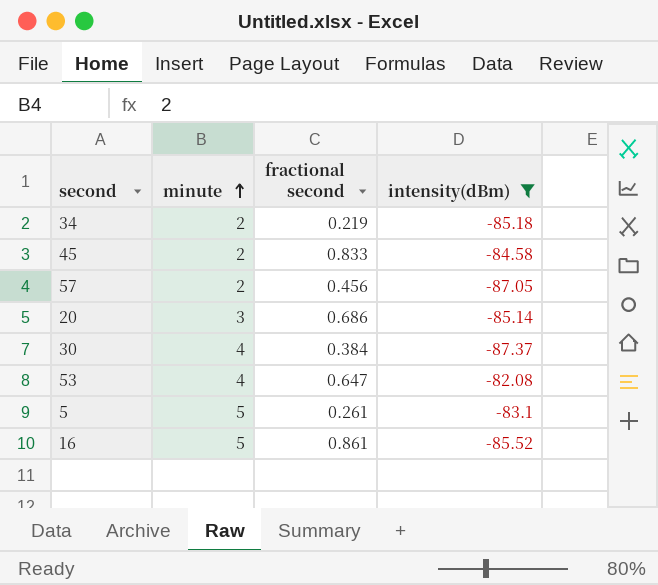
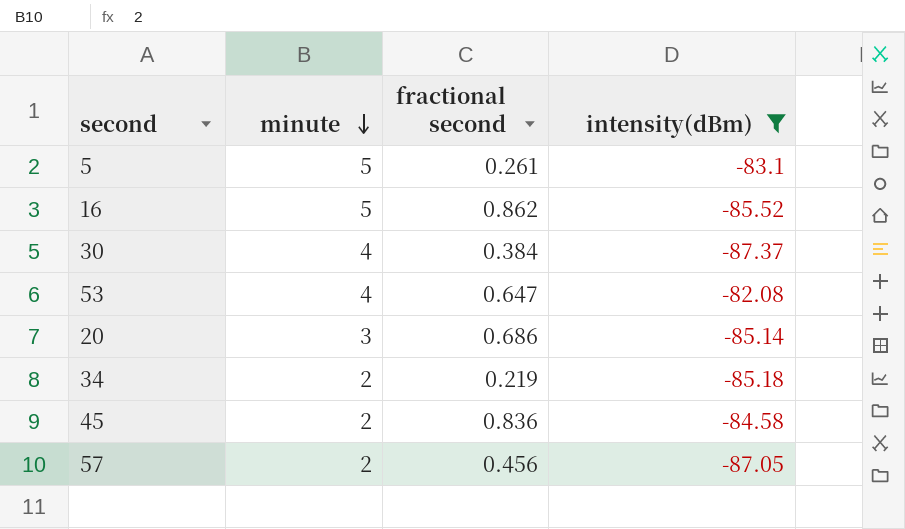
row order: minute ascending -> minute descending
16 | fractional second: 0.861 -> 0.862
45 | fractional second: 0.833 -> 0.836

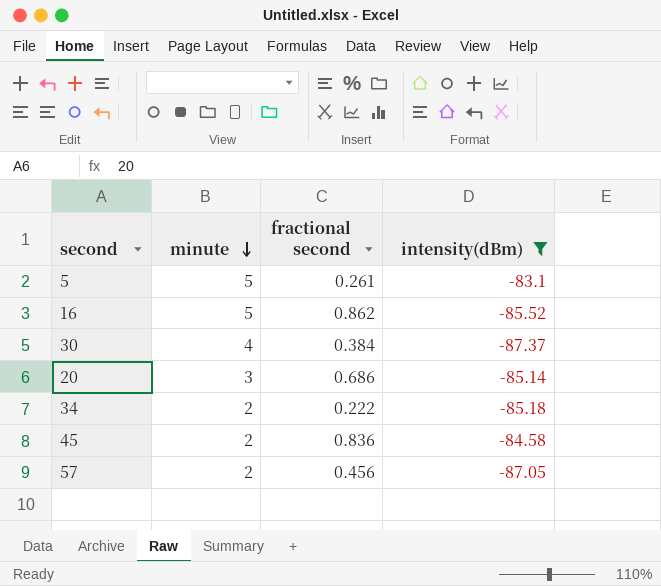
row 53: 4 | 0.647 | -82.08 -> none
34 | fractional second: 0.219 -> 0.222

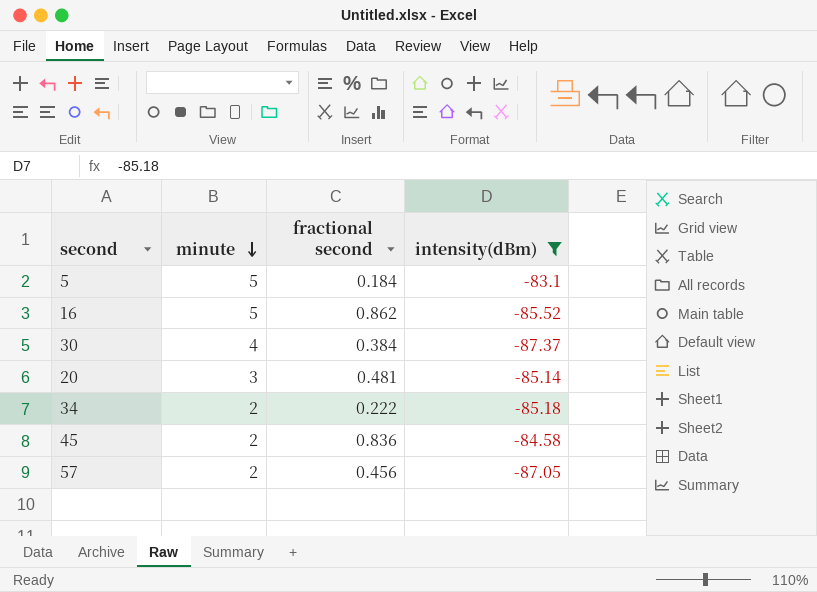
5 | fractional second: 0.261 -> 0.184
20 | fractional second: 0.686 -> 0.481

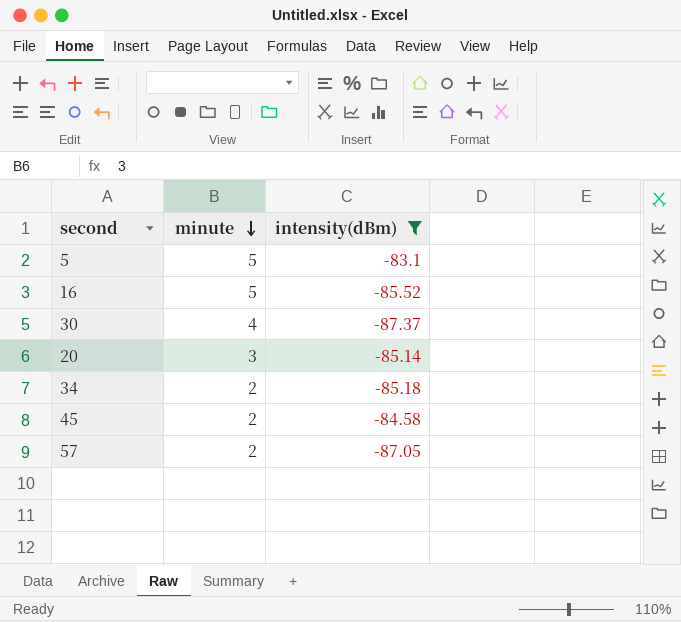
column fractional second | position: 3 -> none

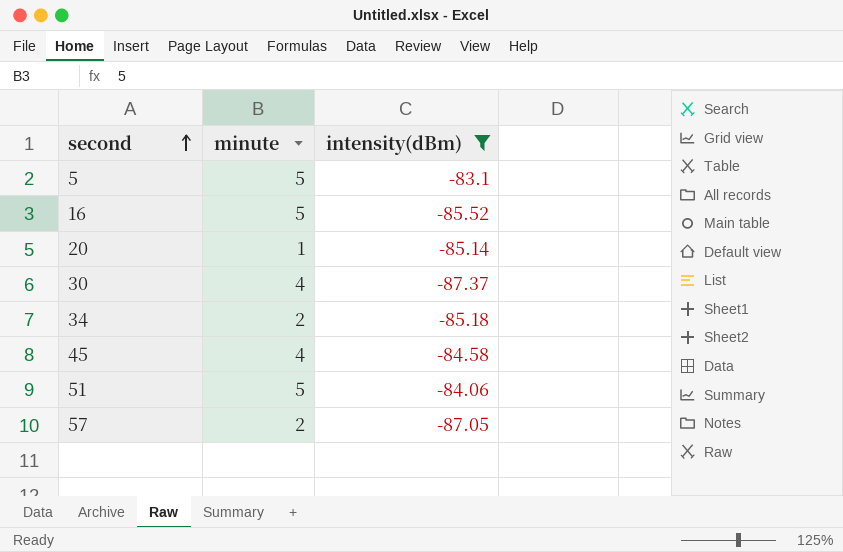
row order: minute descending -> second ascending
20 | minute: 3 -> 1
45 | minute: 2 -> 4
row 51: none -> 5 | -84.06

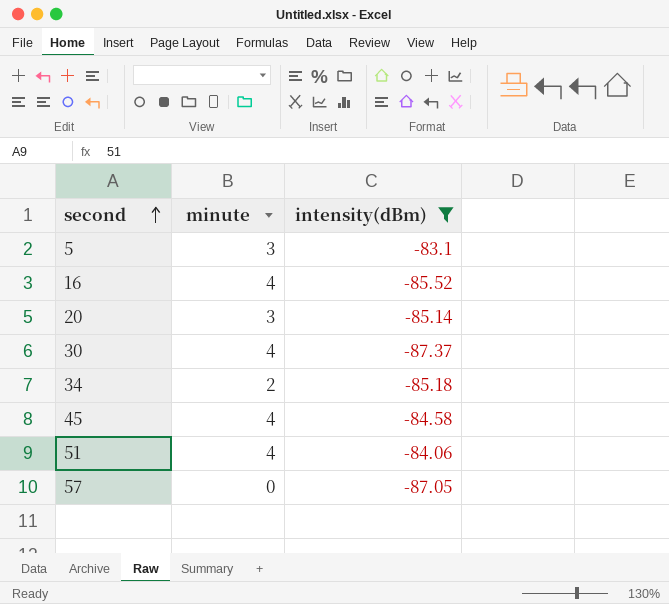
5 | minute: 5 -> 3
16 | minute: 5 -> 4
20 | minute: 1 -> 3
51 | minute: 5 -> 4
57 | minute: 2 -> 0

